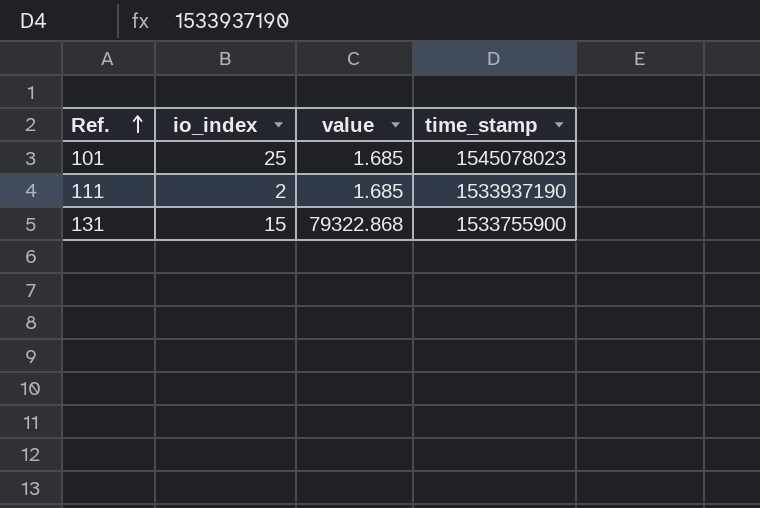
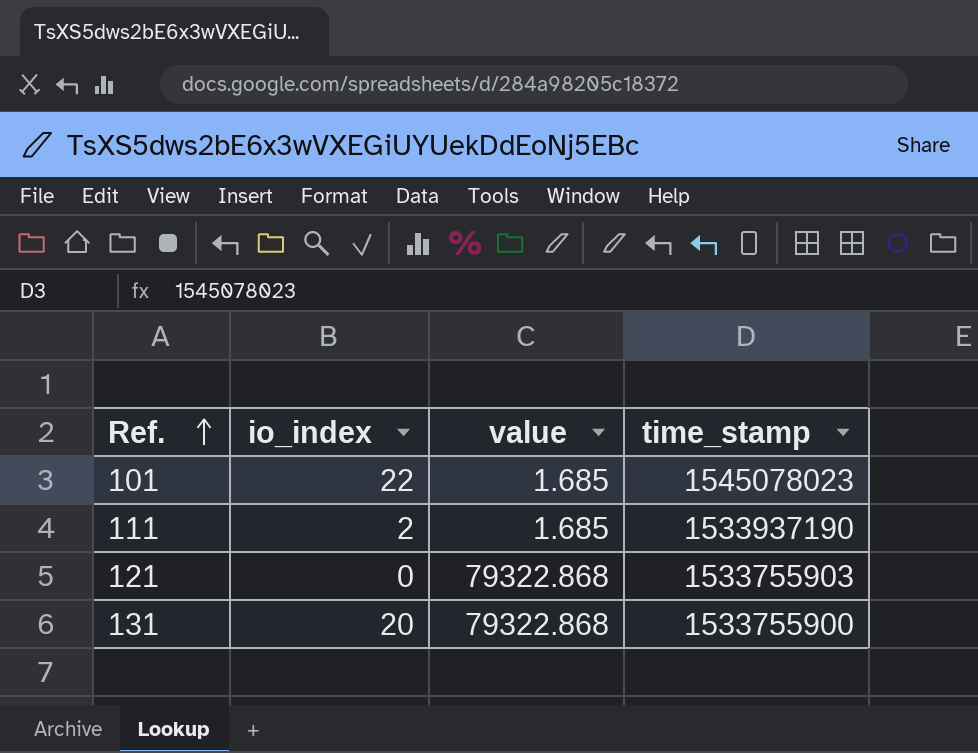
101 | io_index: 25 -> 22
row 121: none -> 0 | 79322.868 | 1533755903
131 | io_index: 15 -> 20

